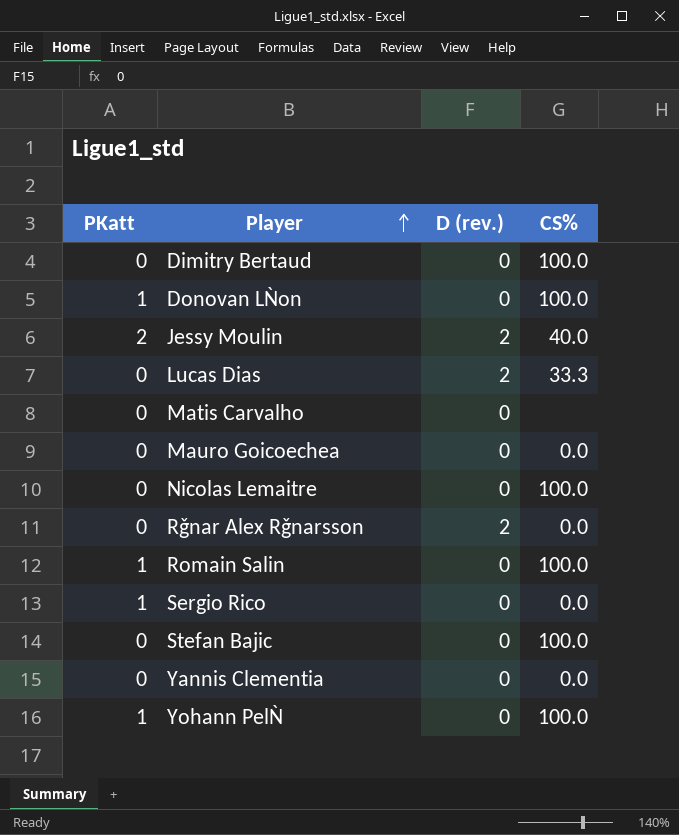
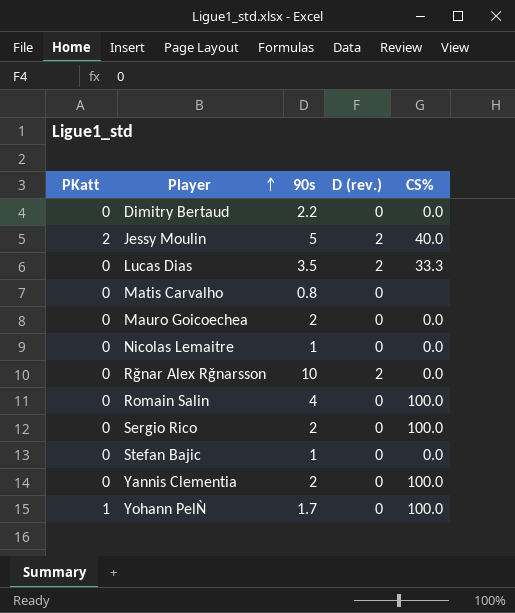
column 90s | position: none -> 3
row Donovan LǸon: 1 | 0 | 100.0 -> none
Dimitry Bertaud | CS%: 100.0 -> 0.0
Nicolas Lemaitre | CS%: 100.0 -> 0.0
Romain Salin | PKatt: 1 -> 0
Sergio Rico | PKatt: 1 -> 0
Sergio Rico | CS%: 0.0 -> 100.0
Stefan Bajic | CS%: 100.0 -> 0.0
Yannis Clementia | CS%: 0.0 -> 100.0

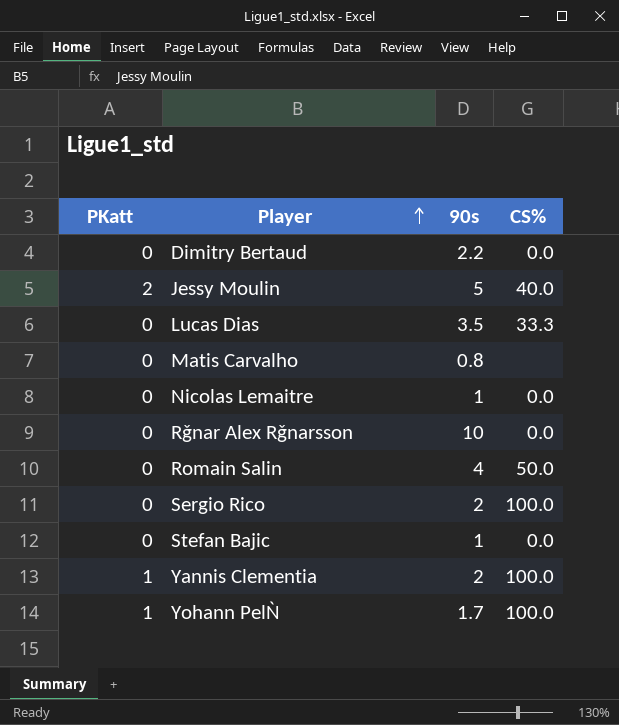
column D (rev.) | position: 4 -> none
row Mauro Goicoechea: 0 | 2 | 0 | 0.0 -> none
Romain Salin | CS%: 100.0 -> 50.0
Yannis Clementia | PKatt: 0 -> 1

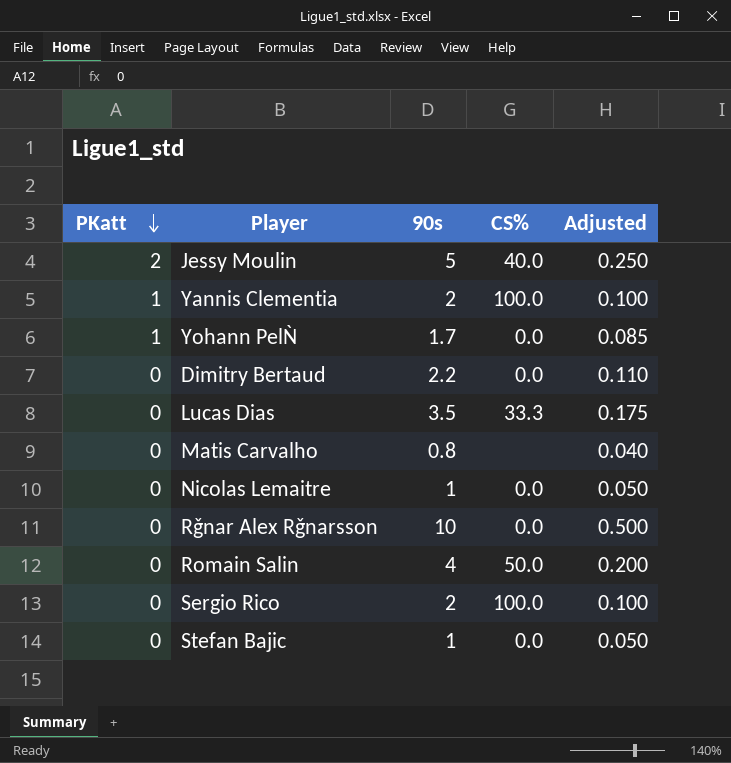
row order: Player ascending -> PKatt descending
column Adjusted | formula: none -> [90s] * 0.05
Yohann PelǸ | CS%: 100.0 -> 0.0

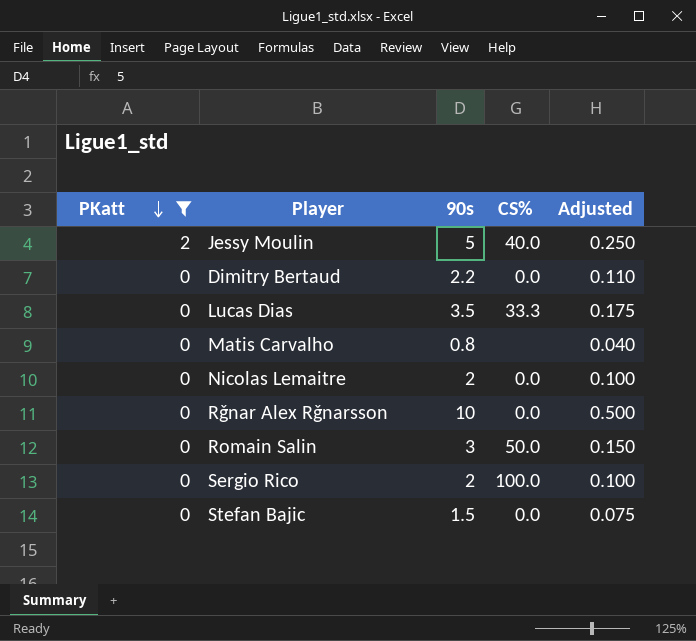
filter: none -> PKatt != 1
Nicolas Lemaitre | 90s: 1 -> 2
Nicolas Lemaitre | Adjusted: 0.050 -> 0.100
Romain Salin | 90s: 4 -> 3
Romain Salin | Adjusted: 0.200 -> 0.150
Stefan Bajic | 90s: 1 -> 1.5
Stefan Bajic | Adjusted: 0.050 -> 0.075

